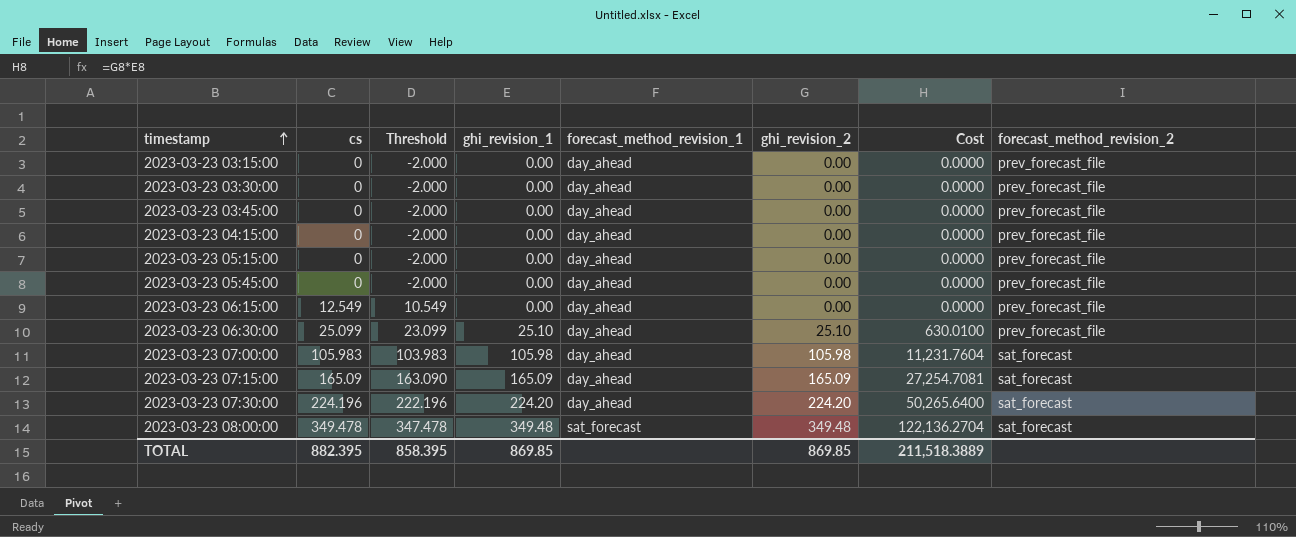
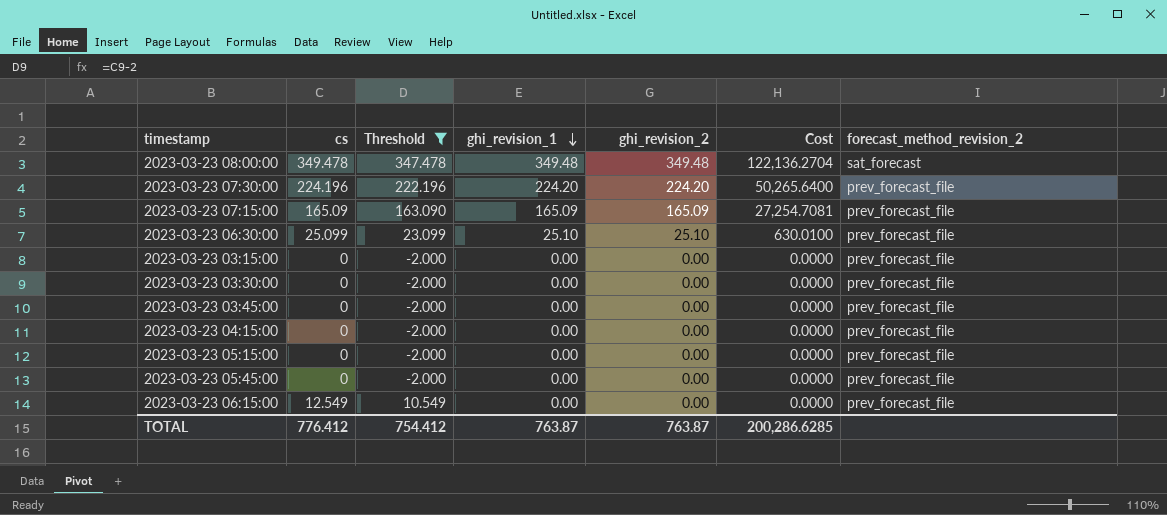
filter: none -> Threshold != 103.983
row order: timestamp ascending -> ghi_revision_1 descending
column forecast_method_revision_1 | position: 5 -> none
2023-03-23 07:30:00 | forecast_method_revision_2: sat_forecast -> prev_forecast_file
2023-03-23 07:15:00 | forecast_method_revision_2: sat_forecast -> prev_forecast_file
TOTAL | cs: 882.395 -> 776.412
TOTAL | Threshold: 858.395 -> 754.412
TOTAL | ghi_revision_1: 869.85 -> 763.87
TOTAL | ghi_revision_2: 869.85 -> 763.87
TOTAL | Cost: 211,518.3889 -> 200,286.6285

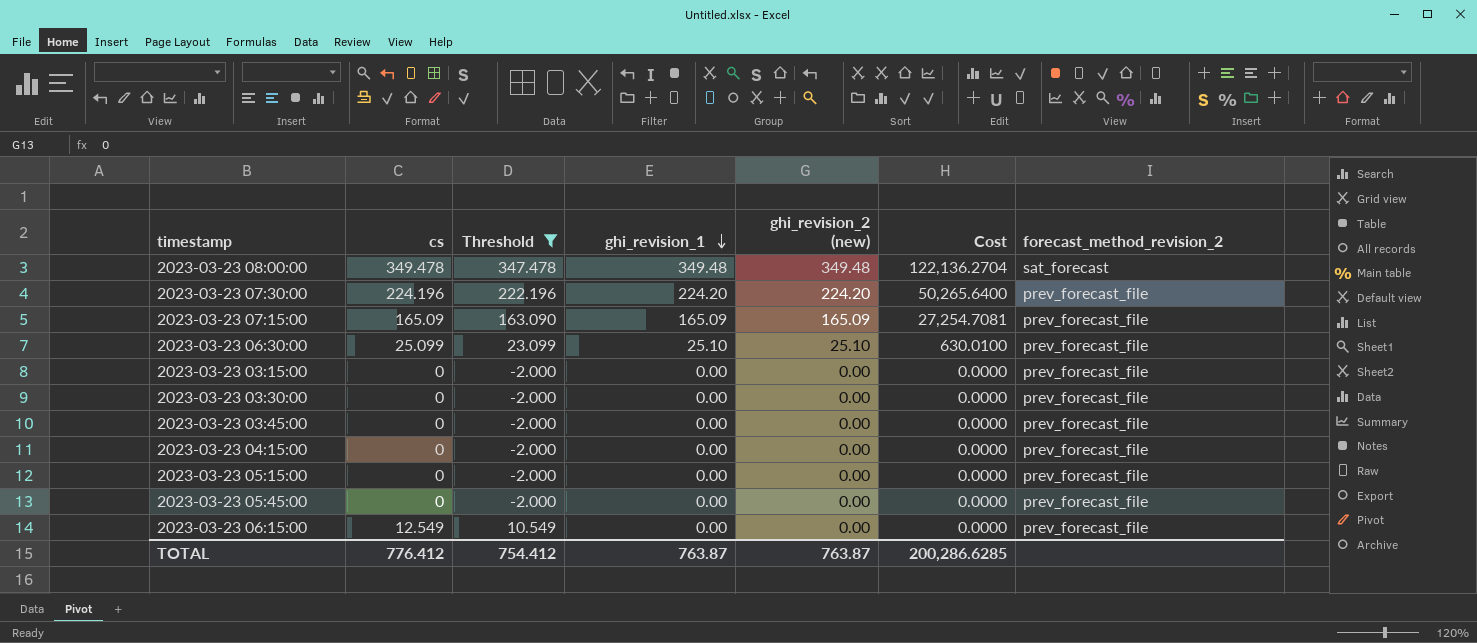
column name: ghi_revision_2 -> ghi_revision_2 (new)

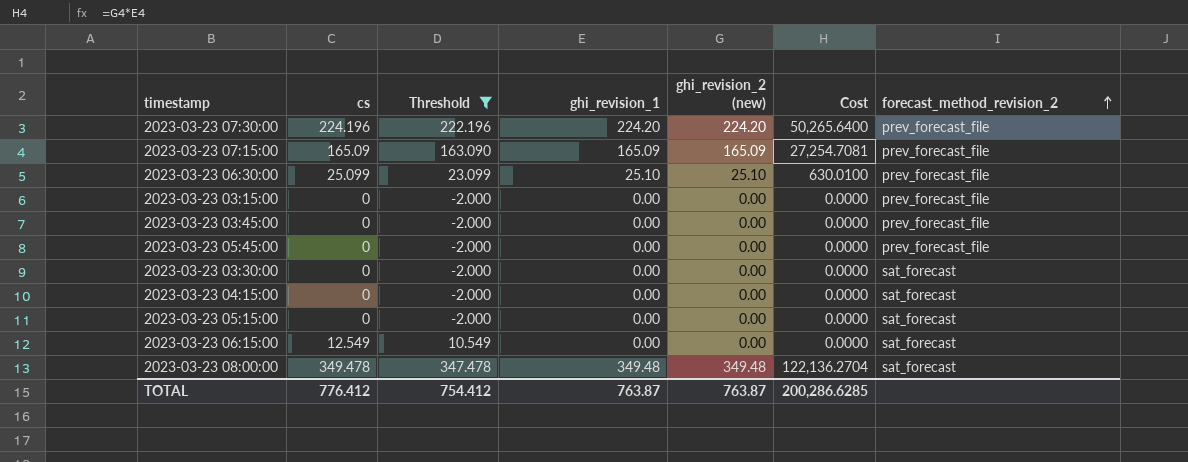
row order: ghi_revision_1 descending -> forecast_method_revision_2 ascending
2023-03-23 03:30:00 | forecast_method_revision_2: prev_forecast_file -> sat_forecast
2023-03-23 04:15:00 | forecast_method_revision_2: prev_forecast_file -> sat_forecast
2023-03-23 05:15:00 | forecast_method_revision_2: prev_forecast_file -> sat_forecast
2023-03-23 06:15:00 | forecast_method_revision_2: prev_forecast_file -> sat_forecast

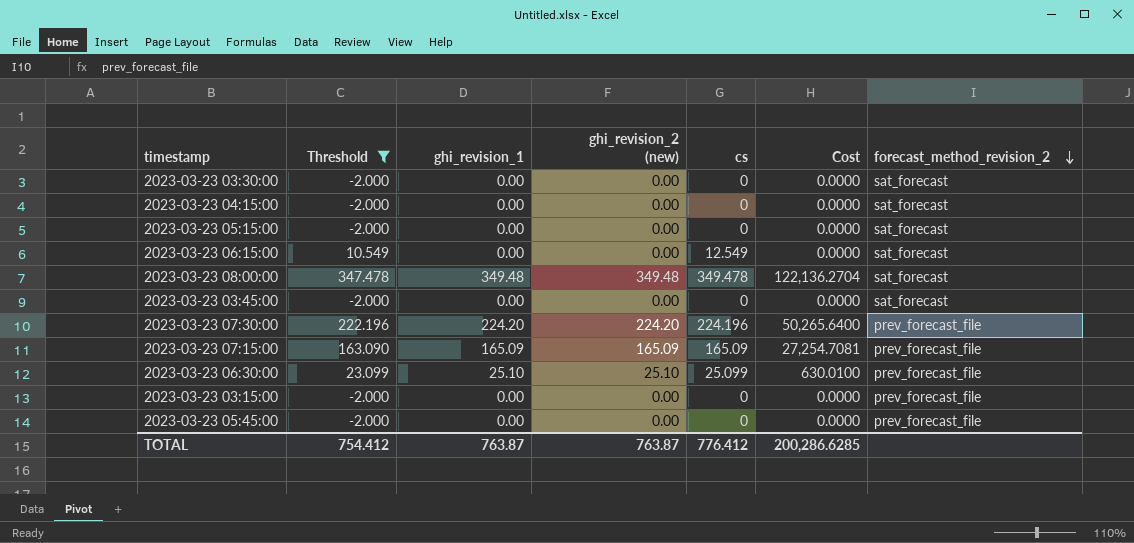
row order: forecast_method_revision_2 ascending -> forecast_method_revision_2 descending
column cs | position: 2 -> 5
2023-03-23 03:45:00 | forecast_method_revision_2: prev_forecast_file -> sat_forecast

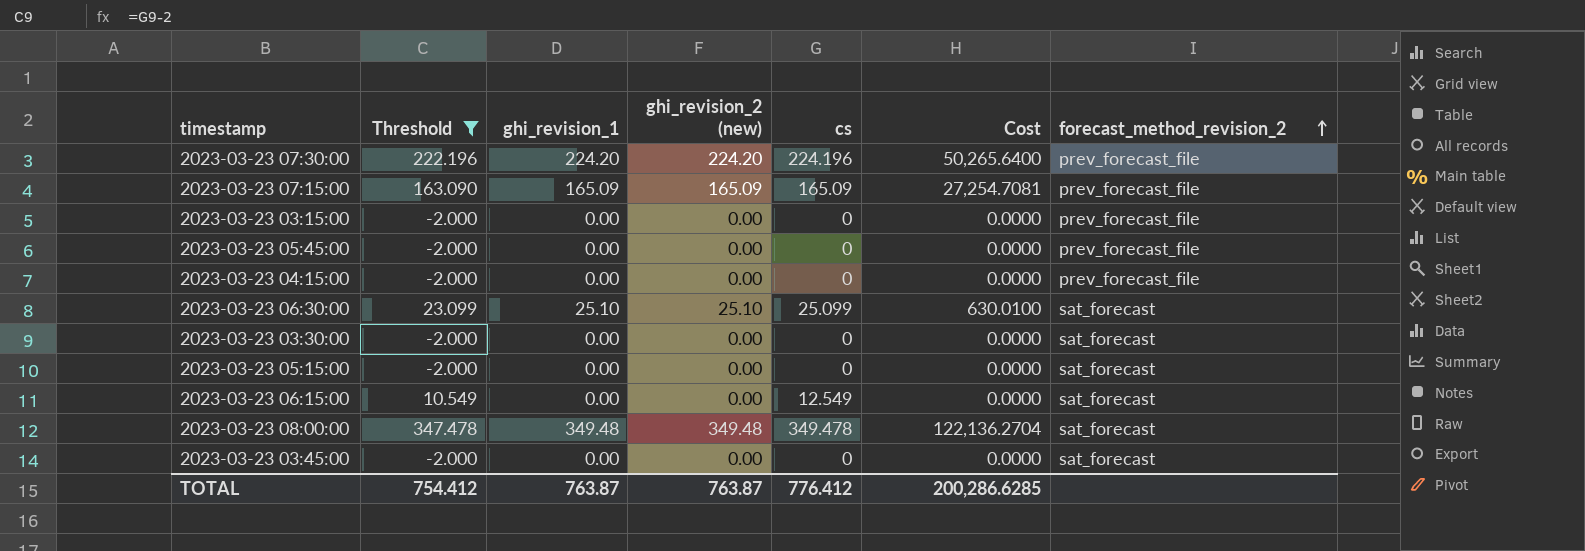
row order: forecast_method_revision_2 descending -> forecast_method_revision_2 ascending
2023-03-23 04:15:00 | forecast_method_revision_2: sat_forecast -> prev_forecast_file
2023-03-23 06:30:00 | forecast_method_revision_2: prev_forecast_file -> sat_forecast

